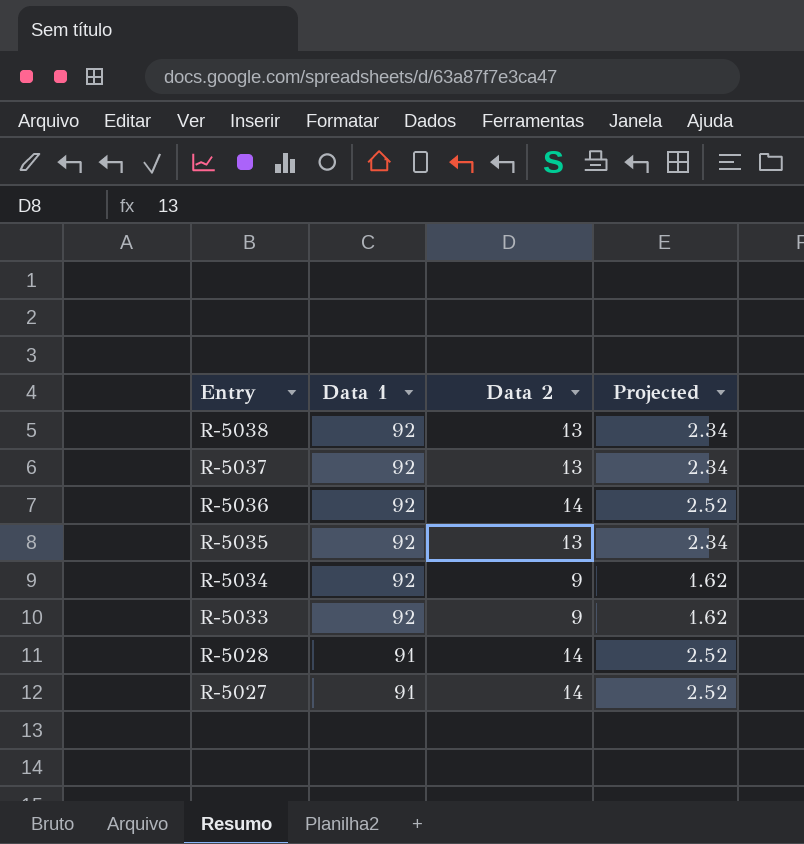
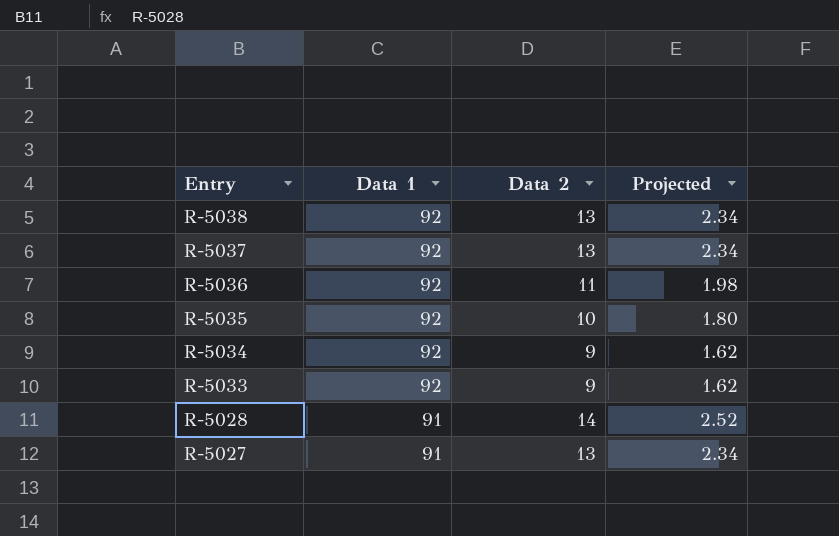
R-5036 | Data 2: 14 -> 11
R-5036 | Projected: 2.52 -> 1.98
R-5035 | Data 2: 13 -> 10
R-5035 | Projected: 2.34 -> 1.80
R-5027 | Data 2: 14 -> 13
R-5027 | Projected: 2.52 -> 2.34

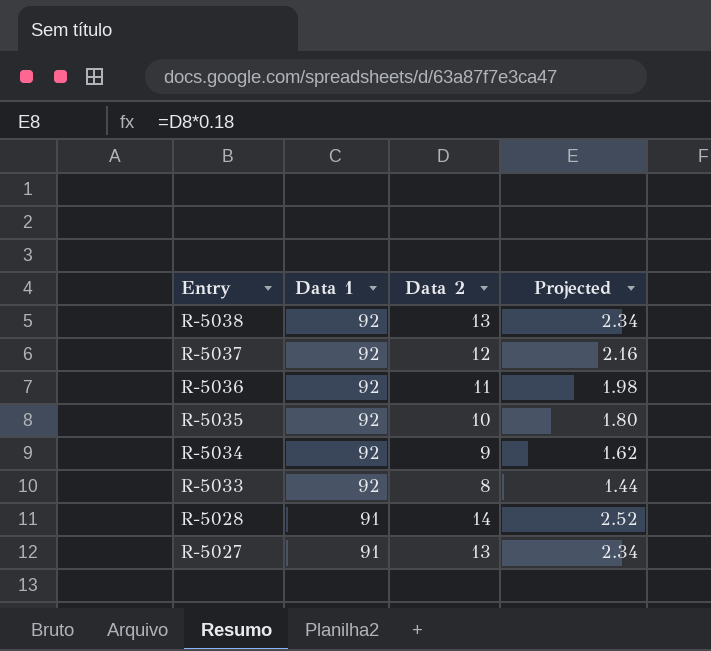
R-5037 | Data 2: 13 -> 12
R-5037 | Projected: 2.34 -> 2.16
R-5033 | Data 2: 9 -> 8
R-5033 | Projected: 1.62 -> 1.44

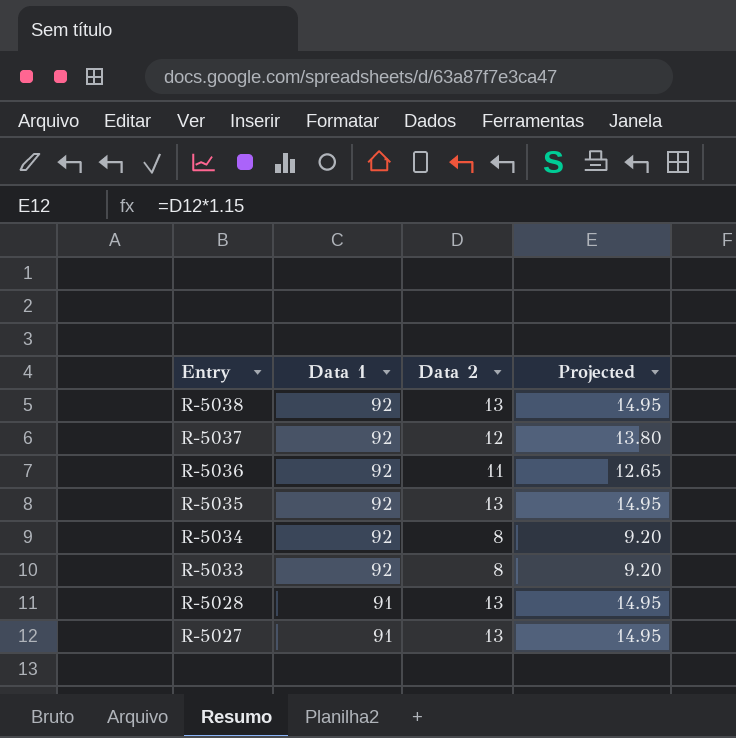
column Projected | formula: [Data 2] * 0.18 -> [Data 2] * 1.15
R-5035 | Data 2: 10 -> 13
R-5034 | Data 2: 9 -> 8
R-5028 | Data 2: 14 -> 13

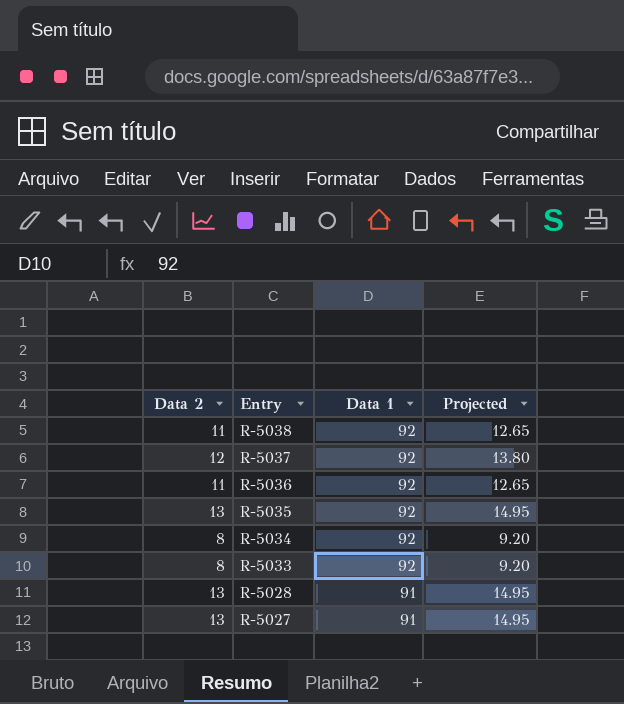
column Data 2 | position: 3 -> 1
R-5038 | Data 2: 13 -> 11
R-5038 | Projected: 14.95 -> 12.65

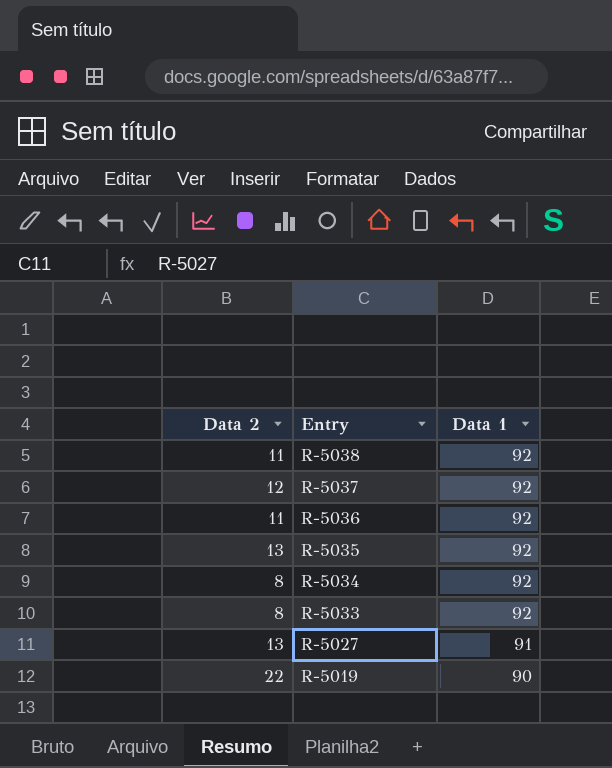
column Projected | formula: [Data 2] * 1.15 -> none
row R-5028: 13 | 91 | 14.95 -> none
row R-5019: none -> 22 | 90

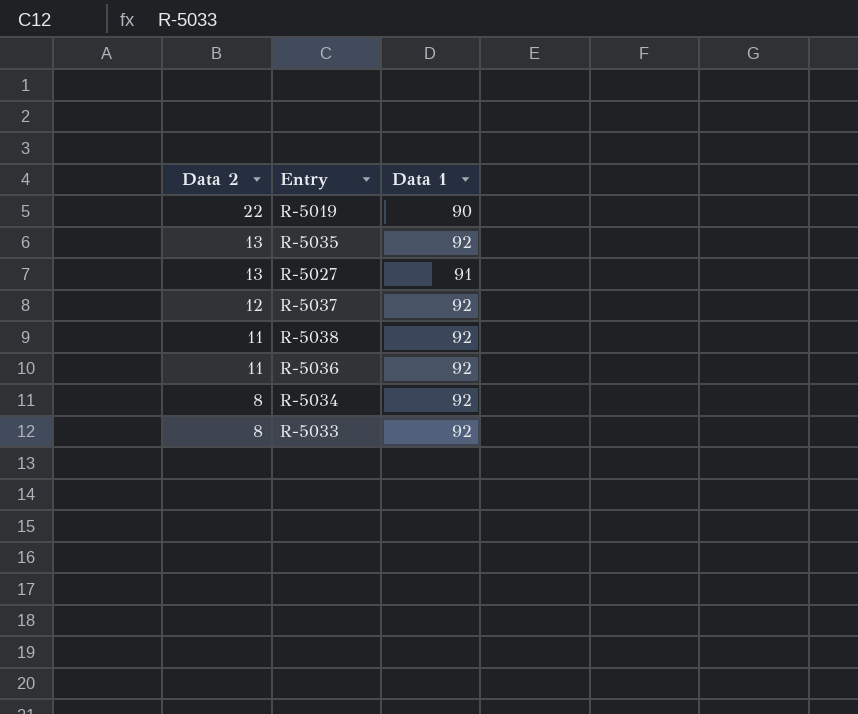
row order: Entry descending -> Data 2 descending

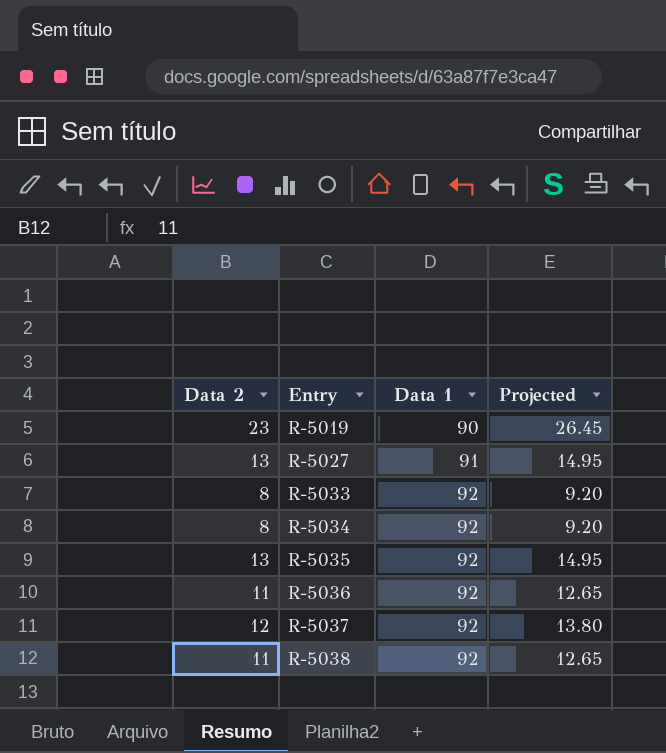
row order: Data 2 descending -> Entry ascending
column Projected | formula: none -> [Data 2] * 1.15
R-5019 | Data 2: 22 -> 23

